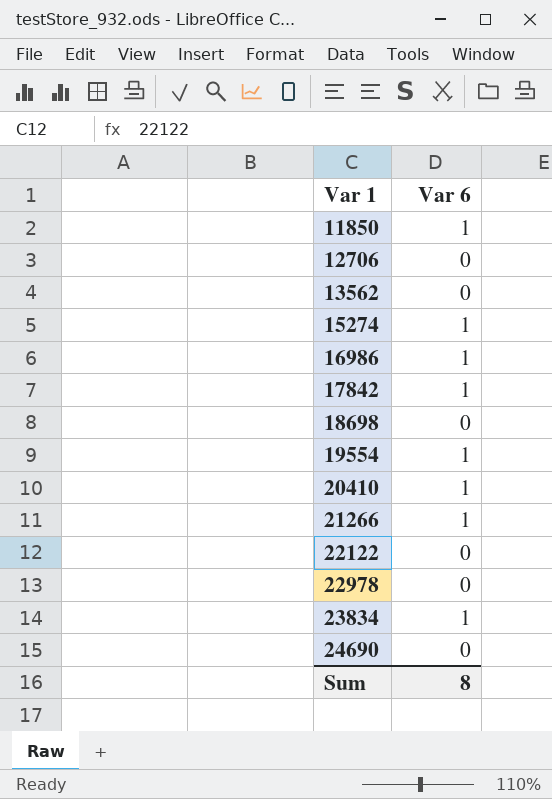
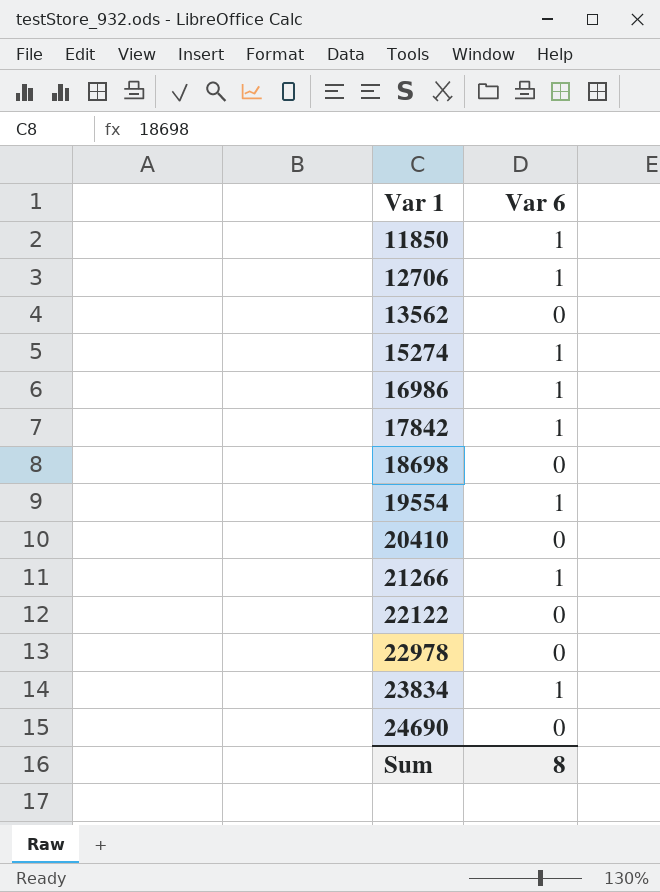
12706 | Var 6: 0 -> 1
20410 | Var 6: 1 -> 0

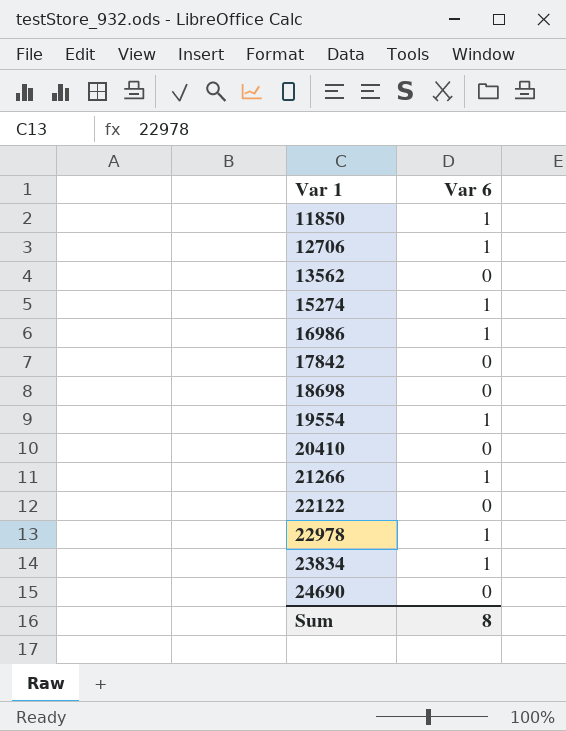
17842 | Var 6: 1 -> 0
22978 | Var 6: 0 -> 1

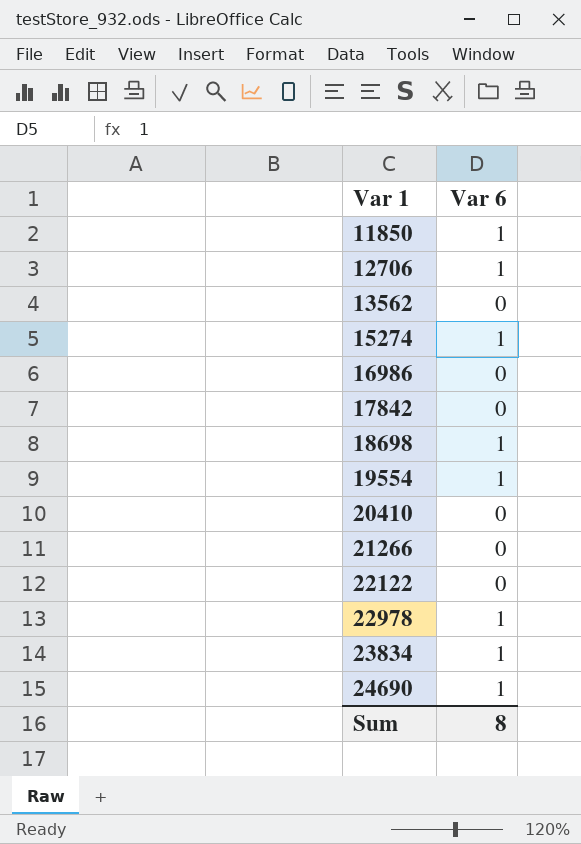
16986 | Var 6: 1 -> 0
18698 | Var 6: 0 -> 1
21266 | Var 6: 1 -> 0
24690 | Var 6: 0 -> 1

